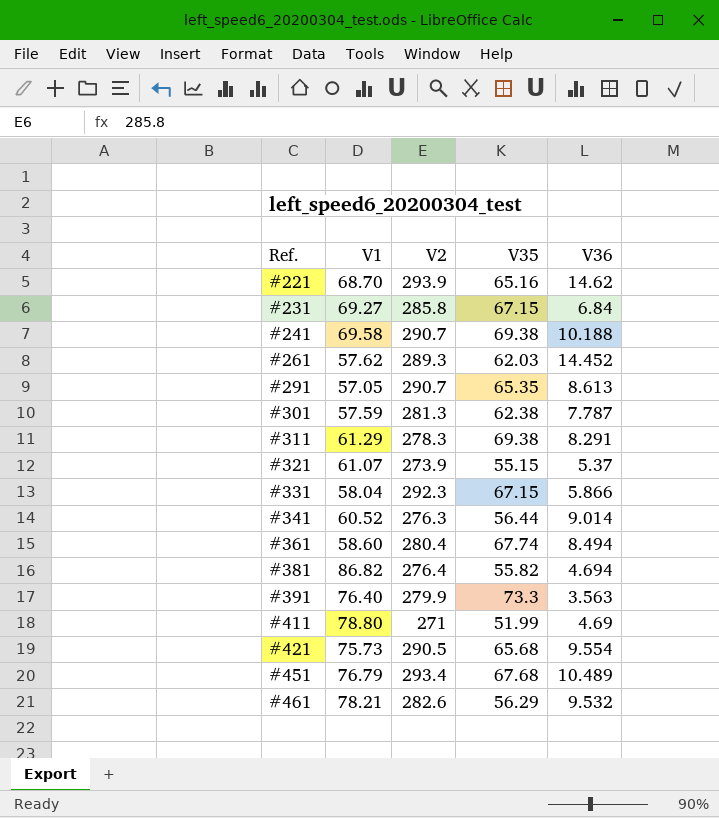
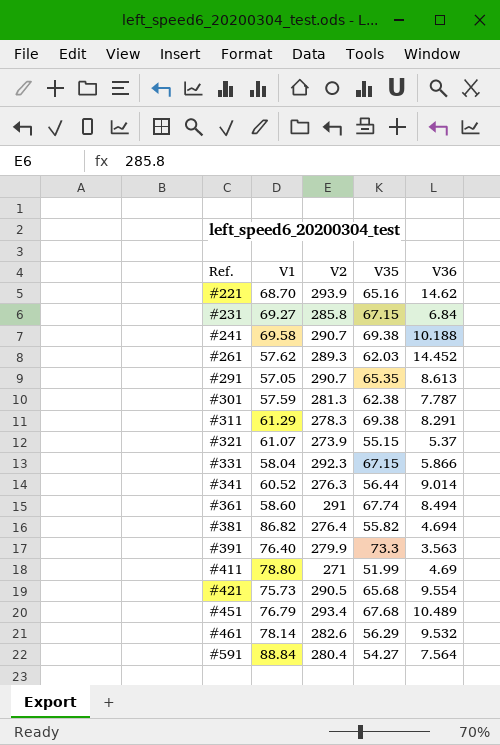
#361 | V2: 280.4 -> 291
#461 | V1: 78.21 -> 78.14
row #591: none -> 88.84 | 280.4 | 54.27 | 7.564

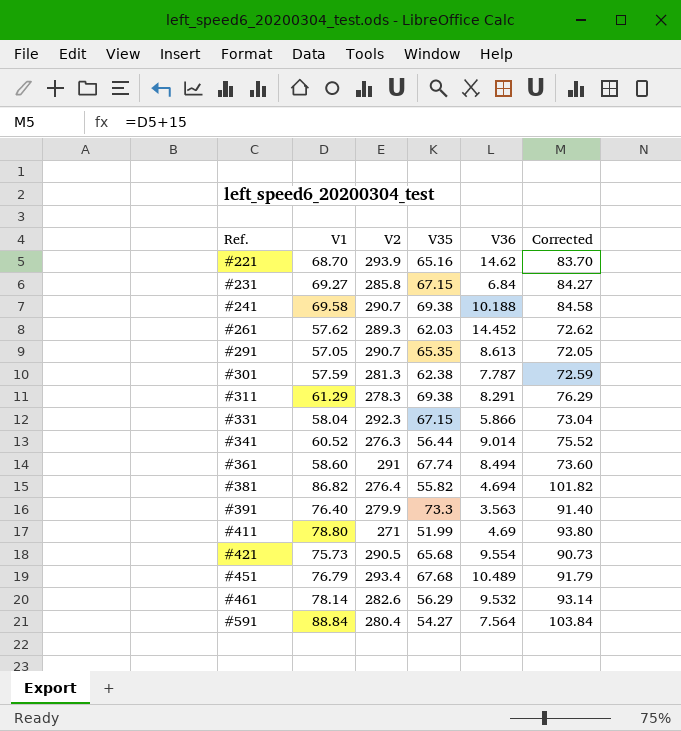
column Corrected | formula: none -> [V1] + 15
row #321: 61.07 | 273.9 | 55.15 | 5.37 -> none

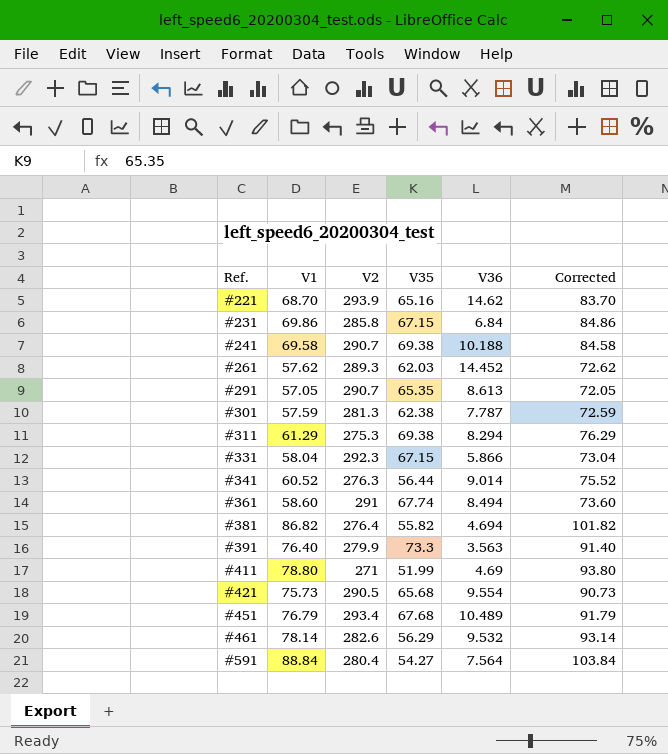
#231 | V1: 69.27 -> 69.86
#231 | Corrected: 84.27 -> 84.86
#311 | V2: 278.3 -> 275.3
#311 | V36: 8.291 -> 8.294

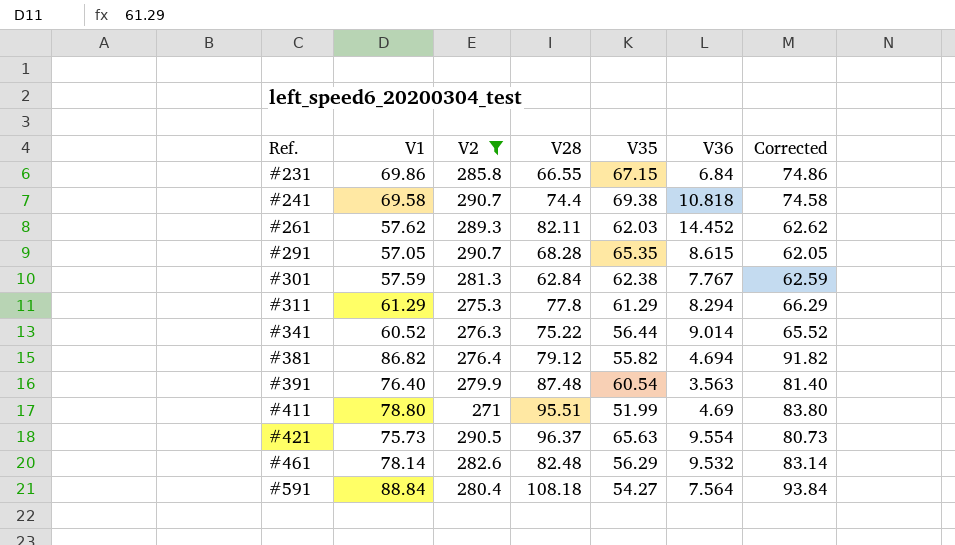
filter: none -> V2 <= 290.7
column V28 | position: none -> 4
column Corrected | formula: [V1] + 15 -> [V1] + 5
#241 | V36: 10.188 -> 10.818
#291 | V36: 8.613 -> 8.615
#301 | V36: 7.787 -> 7.767
#311 | V35: 69.38 -> 61.29
#391 | V35: 73.3 -> 60.54
#421 | V35: 65.68 -> 65.63

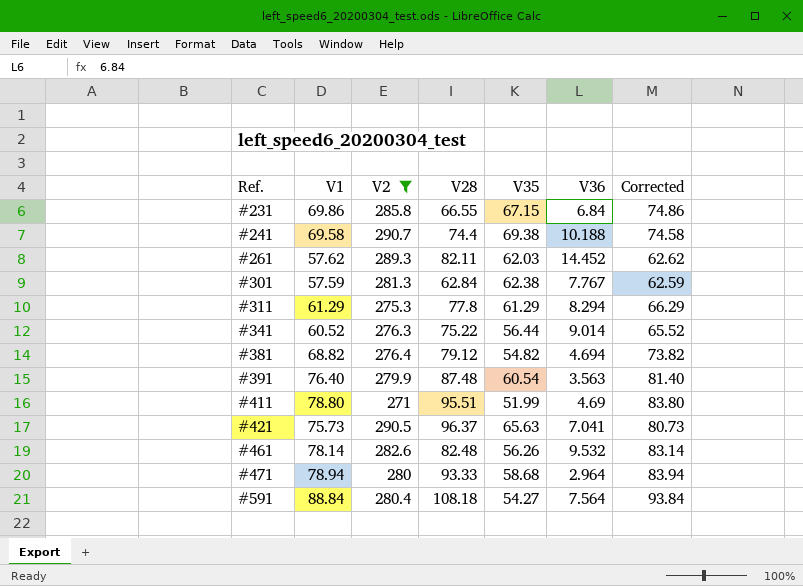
row #291: 57.05 | 290.7 | 68.28 | 65.35 | 8.615 | 62.05 -> none
#241 | V36: 10.818 -> 10.188
#381 | V1: 86.82 -> 68.82
#381 | V35: 55.82 -> 54.82
#381 | Corrected: 91.82 -> 73.82
#421 | V36: 9.554 -> 7.041
#461 | V35: 56.29 -> 56.26
row #471: none -> 78.94 | 280 | 93.33 | 58.68 | 2.964 | 83.94

